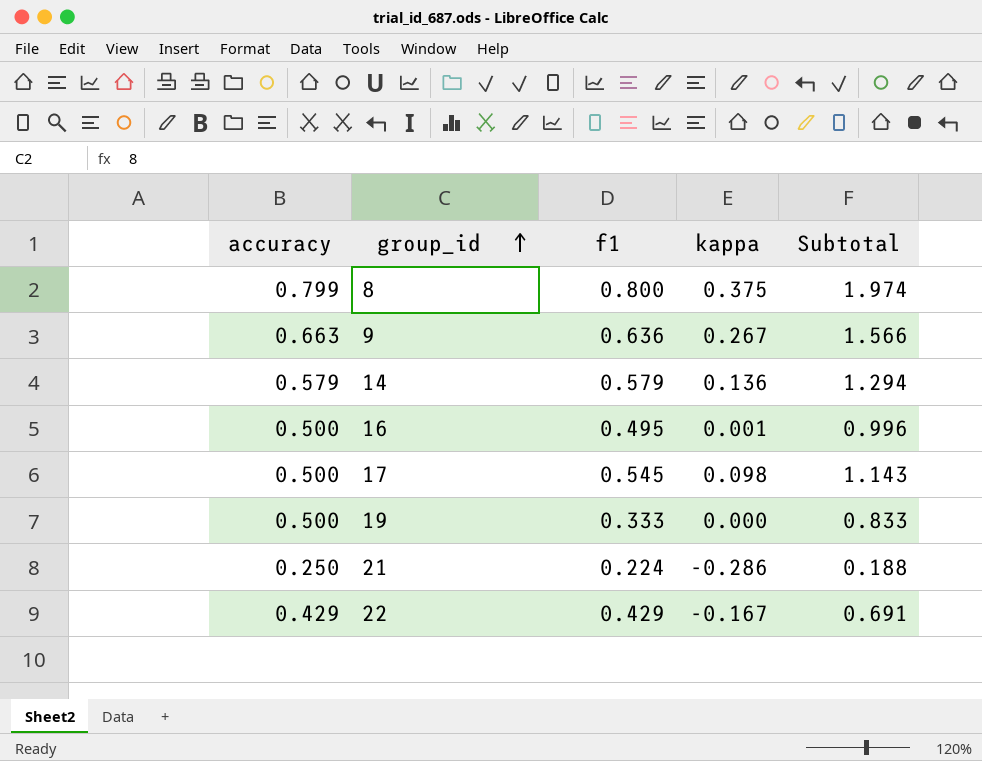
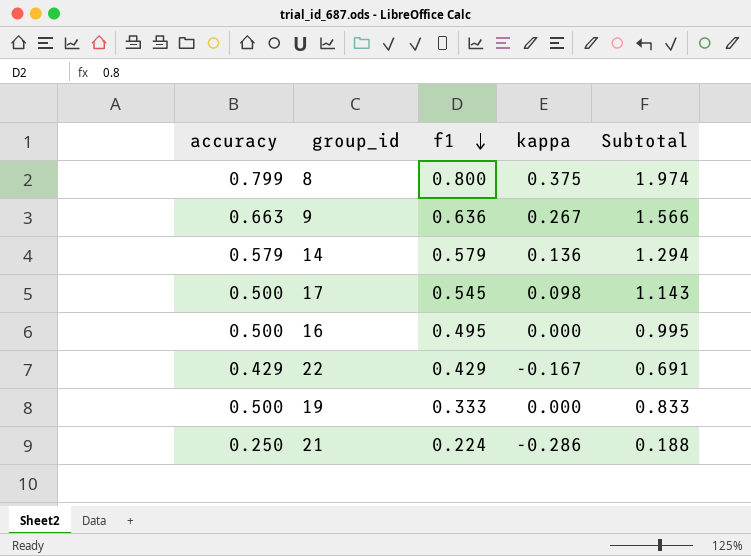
row order: group_id ascending -> f1 descending
16 | kappa: 0.001 -> 0.000
16 | Subtotal: 0.996 -> 0.995

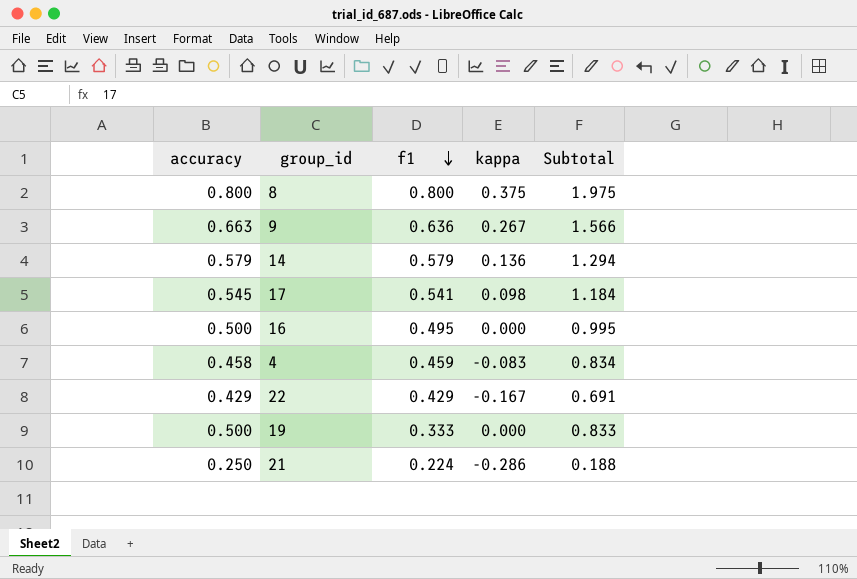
8 | accuracy: 0.799 -> 0.800
8 | Subtotal: 1.974 -> 1.975
17 | accuracy: 0.500 -> 0.545
17 | f1: 0.545 -> 0.541
17 | Subtotal: 1.143 -> 1.184
row 4: none -> 0.458 | 0.459 | -0.083 | 0.834

